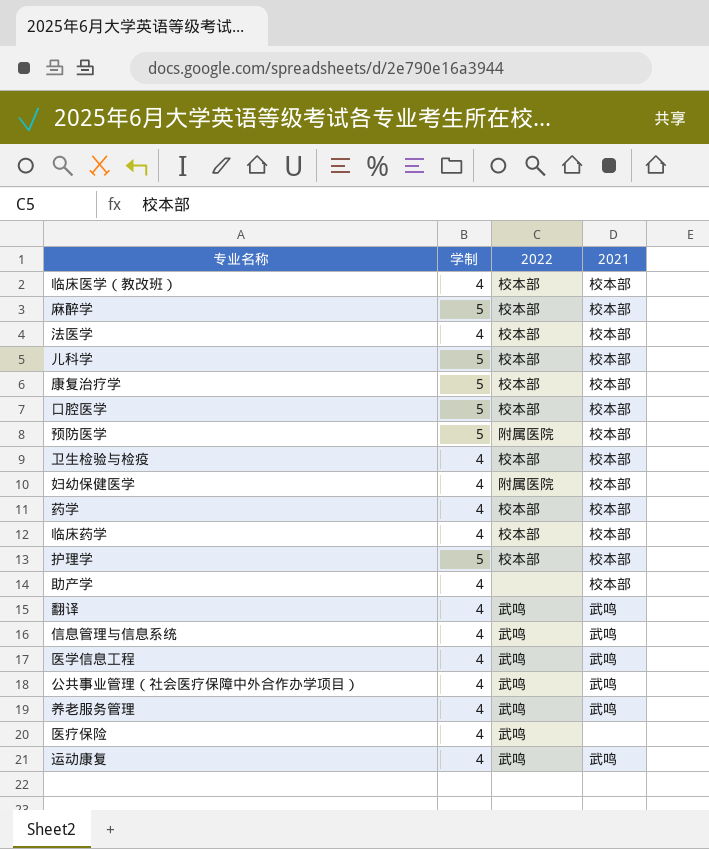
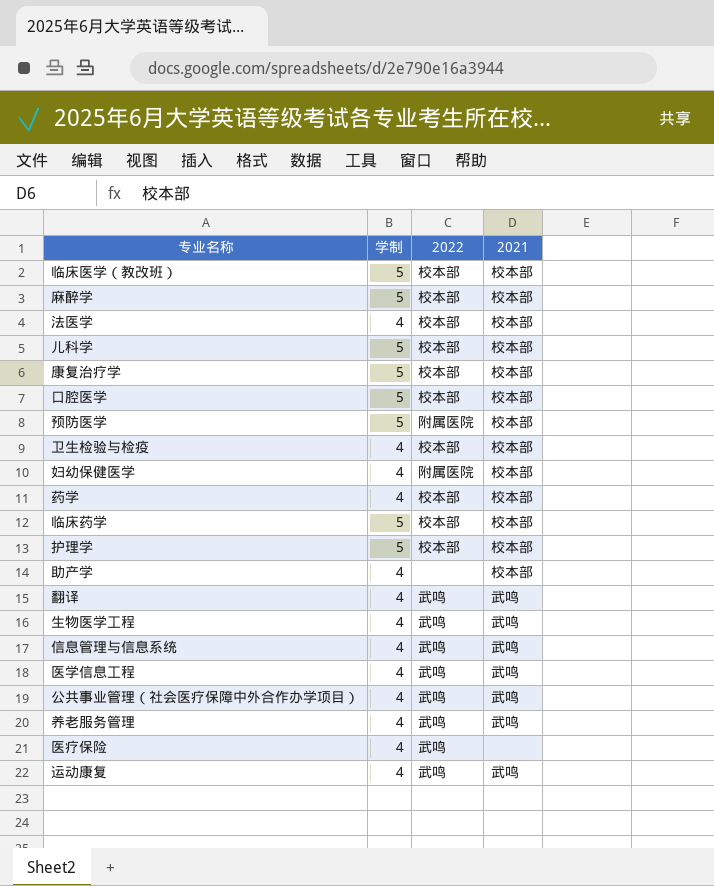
临床医学（教改班） | 学制: 4 -> 5
临床药学 | 学制: 4 -> 5
row 生物医学工程: none -> 4 | 武鸣 | 武鸣

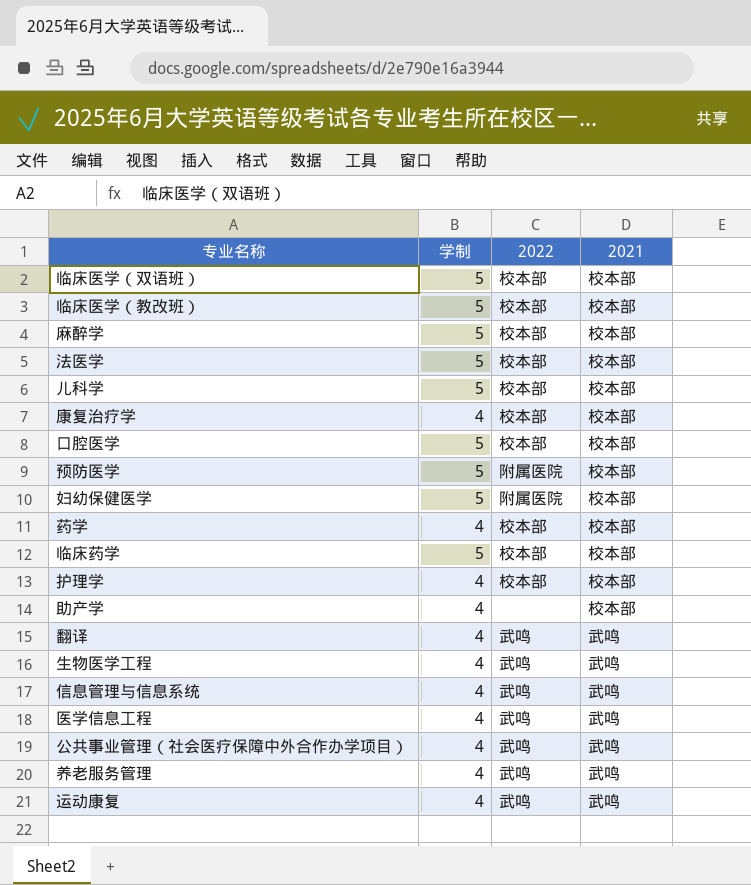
row 卫生检验与检疫: 4 | 校本部 | 校本部 -> none
row 医疗保险: 4 | 武鸣 | none -> none
row 临床医学（双语班）: none -> 5 | 校本部 | 校本部
法医学 | 学制: 4 -> 5
康复治疗学 | 学制: 5 -> 4
妇幼保健医学 | 学制: 4 -> 5
护理学 | 学制: 5 -> 4

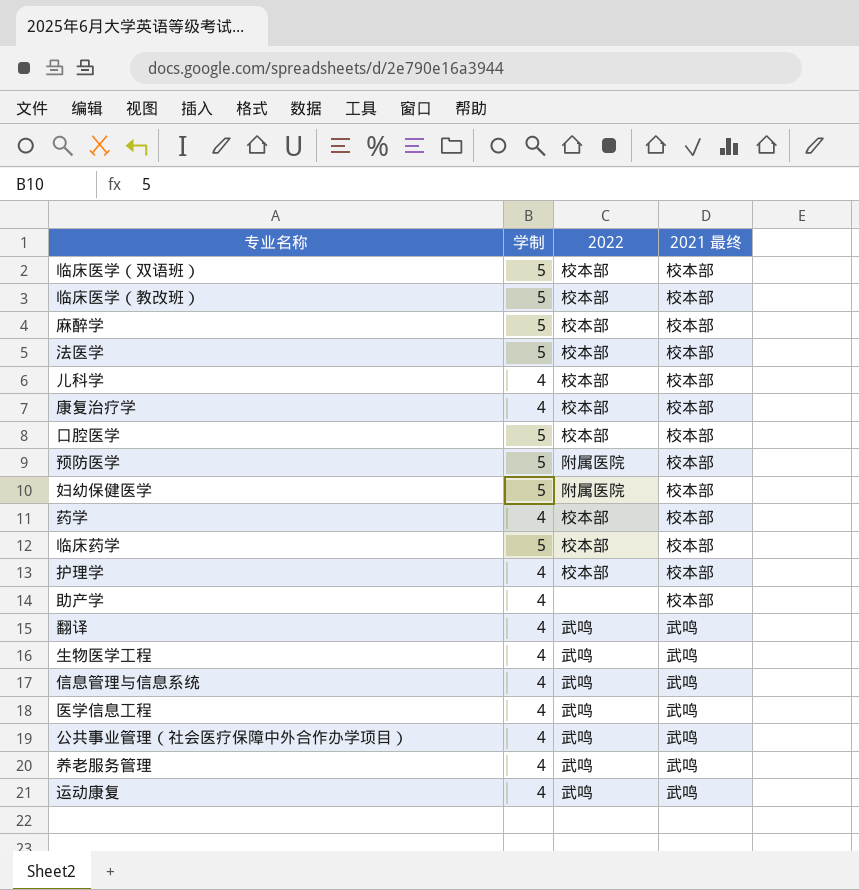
column name: 2021 -> 2021 最终
儿科学 | 学制: 5 -> 4

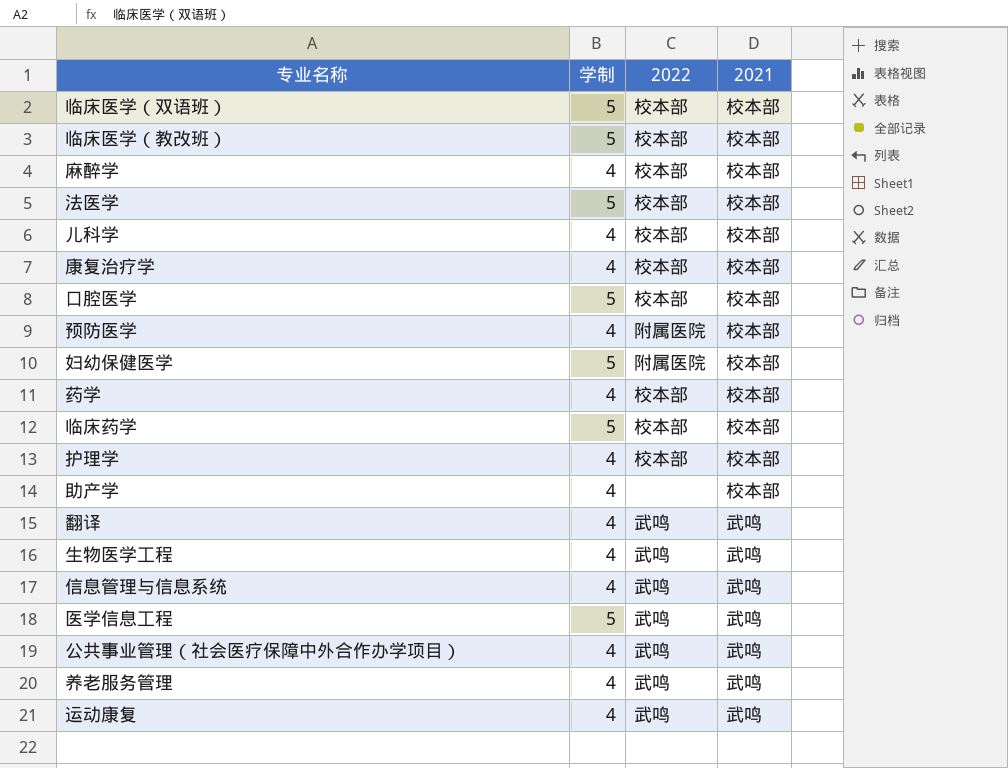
column name: 2021 最终 -> 2021
麻醉学 | 学制: 5 -> 4
预防医学 | 学制: 5 -> 4
医学信息工程 | 学制: 4 -> 5

